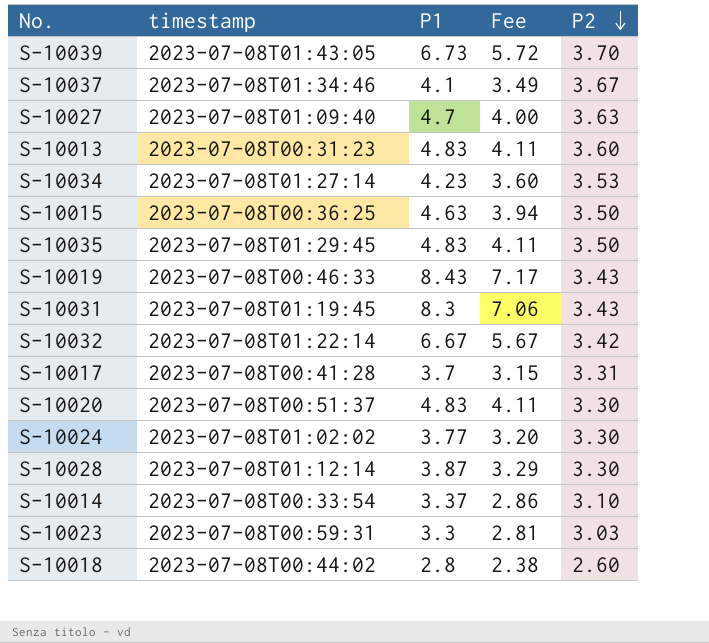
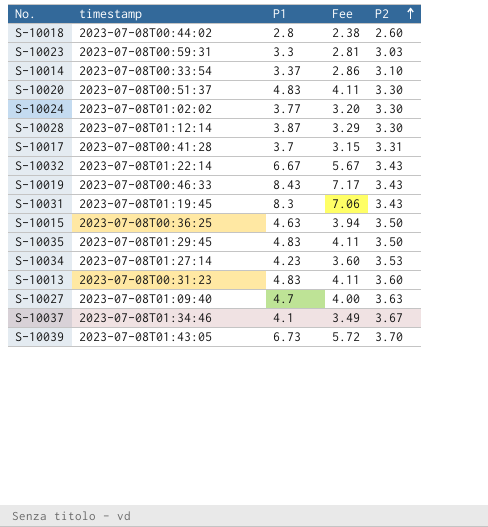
row order: P2 descending -> P2 ascending
S-10032 | P2: 3.42 -> 3.43

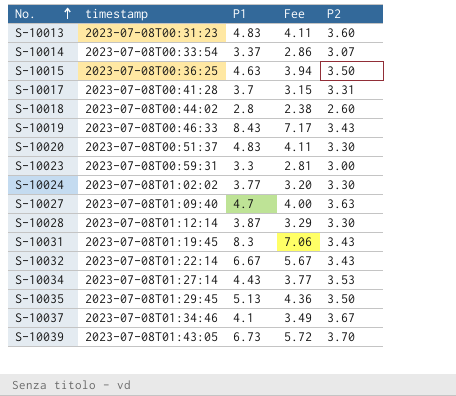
row order: P2 ascending -> No. ascending
S-10014 | P2: 3.10 -> 3.07
S-10023 | P2: 3.03 -> 3.00
S-10034 | P1: 4.23 -> 4.43
S-10034 | Fee: 3.60 -> 3.77
S-10035 | P1: 4.83 -> 5.13
S-10035 | Fee: 4.11 -> 4.36

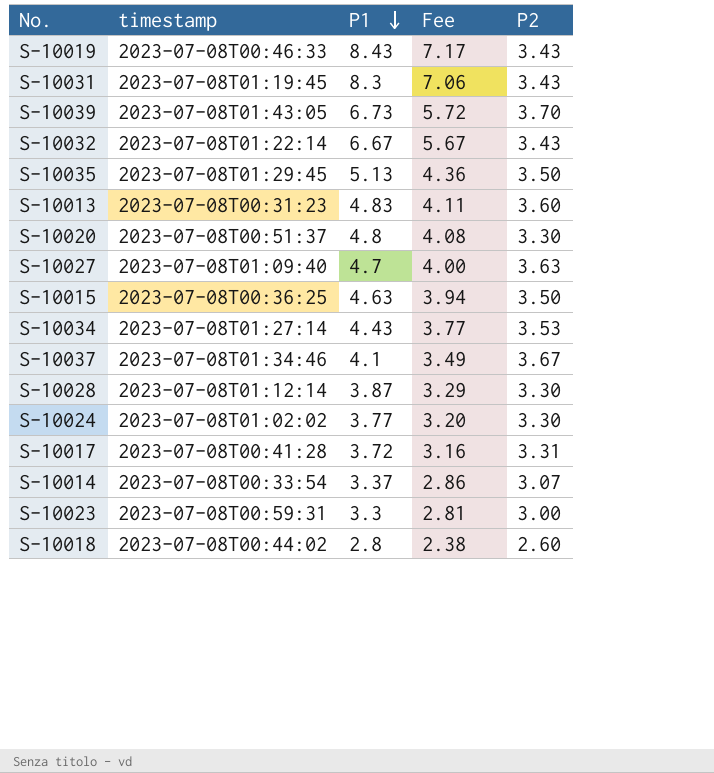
row order: No. ascending -> P1 descending
S-10020 | P1: 4.83 -> 4.8
S-10020 | Fee: 4.11 -> 4.08
S-10017 | P1: 3.7 -> 3.72
S-10017 | Fee: 3.15 -> 3.16

